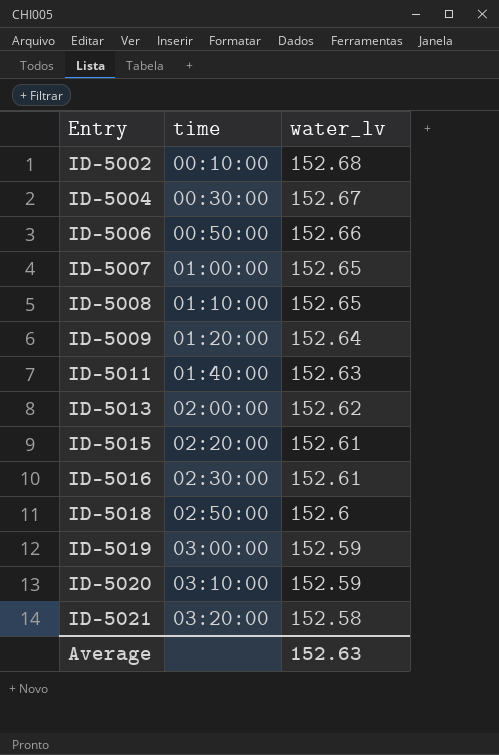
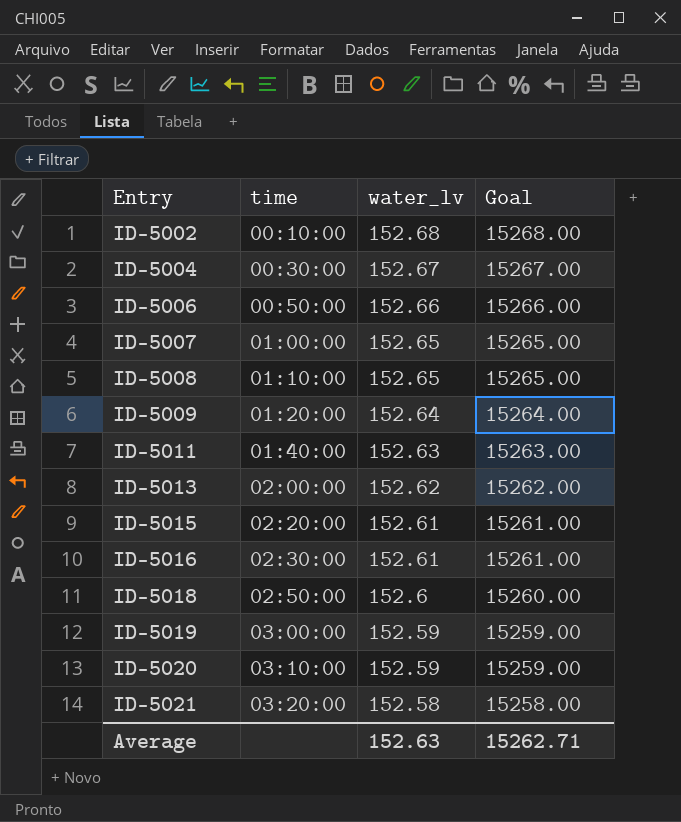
column Goal | formula: none -> [water_lv] * 100

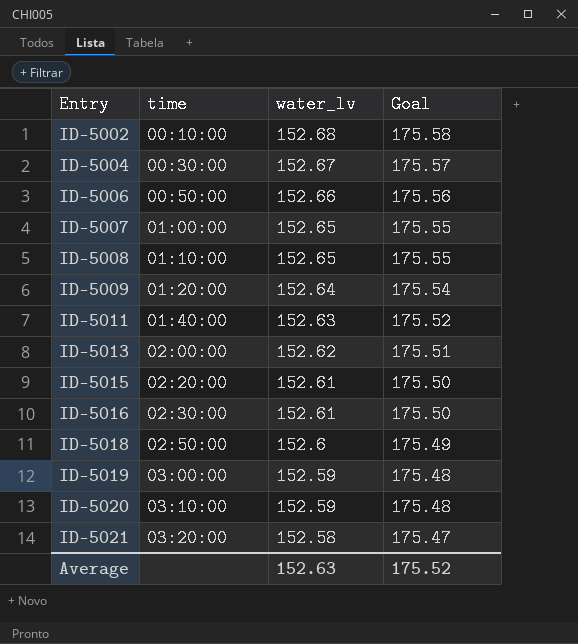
column Goal | formula: [water_lv] * 100 -> [water_lv] * 1.15
Average | Goal: 15262.71 -> 175.52

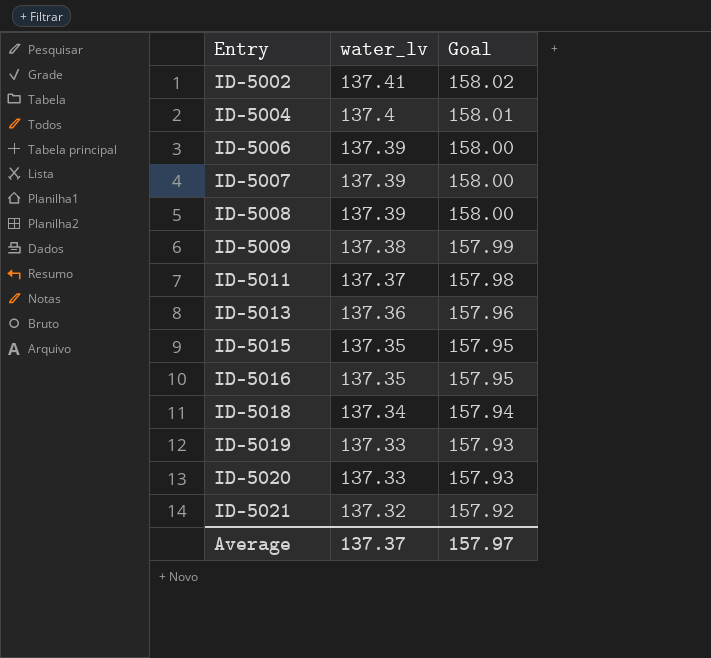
column time | position: 2 -> none
ID-5002 | water_lv: 152.68 -> 137.41
ID-5002 | Goal: 175.58 -> 158.02
ID-5004 | water_lv: 152.67 -> 137.4
ID-5004 | Goal: 175.57 -> 158.01
ID-5006 | water_lv: 152.66 -> 137.39
ID-5006 | Goal: 175.56 -> 158.00
ID-5007 | water_lv: 152.65 -> 137.39
ID-5007 | Goal: 175.55 -> 158.00
ID-5008 | water_lv: 152.65 -> 137.39
ID-5008 | Goal: 175.55 -> 158.00
ID-5009 | water_lv: 152.64 -> 137.38
ID-5009 | Goal: 175.54 -> 157.99
ID-5011 | water_lv: 152.63 -> 137.37
ID-5011 | Goal: 175.52 -> 157.98
ID-5013 | water_lv: 152.62 -> 137.36
ID-5013 | Goal: 175.51 -> 157.96
ID-5015 | water_lv: 152.61 -> 137.35
ID-5015 | Goal: 175.50 -> 157.95
ID-5016 | water_lv: 152.61 -> 137.35
ID-5016 | Goal: 175.50 -> 157.95
ID-5018 | water_lv: 152.6 -> 137.34
ID-5018 | Goal: 175.49 -> 157.94
ID-5019 | water_lv: 152.59 -> 137.33
ID-5019 | Goal: 175.48 -> 157.93
ID-5020 | water_lv: 152.59 -> 137.33
ID-5020 | Goal: 175.48 -> 157.93
ID-5021 | water_lv: 152.58 -> 137.32
ID-5021 | Goal: 175.47 -> 157.92
Average | water_lv: 152.63 -> 137.37
Average | Goal: 175.52 -> 157.97

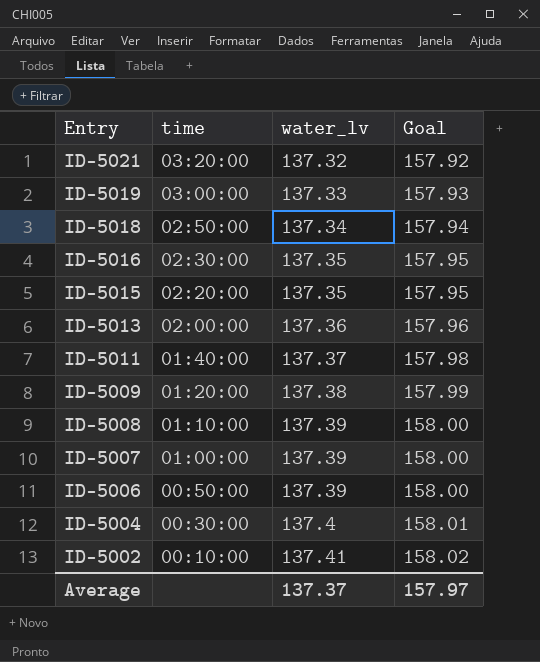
row order: Entry ascending -> Entry descending
column time | position: none -> 2
row ID-5020: 137.33 | 157.93 -> none

